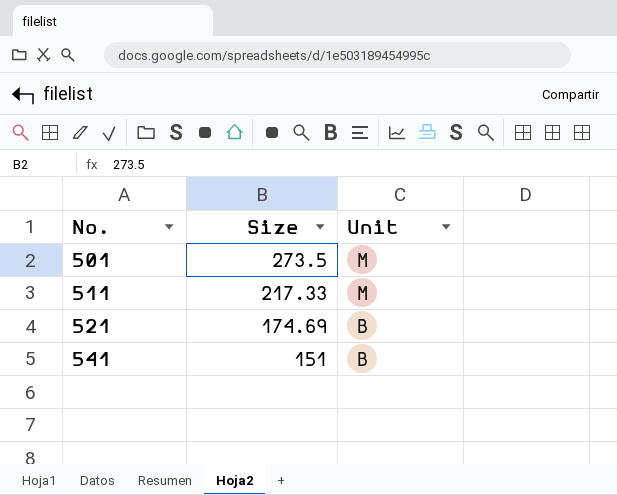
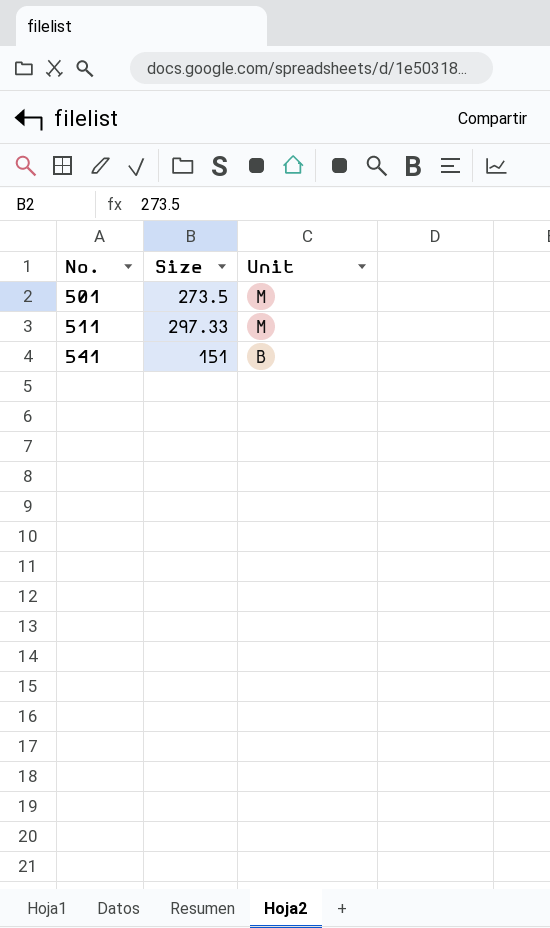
row 521: 174.69 | B -> none
511 | Size: 217.33 -> 297.33

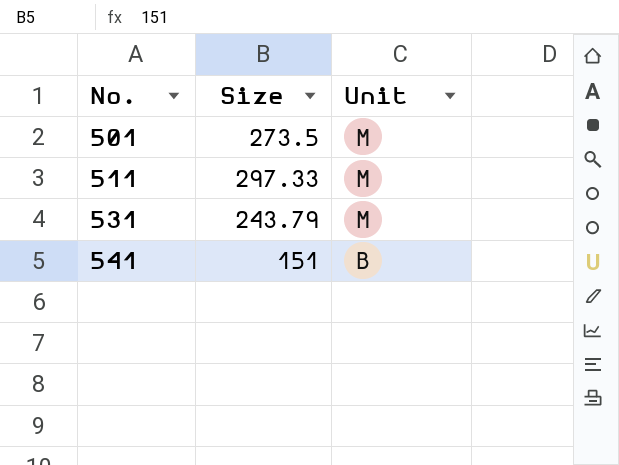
row 531: none -> 243.79 | M

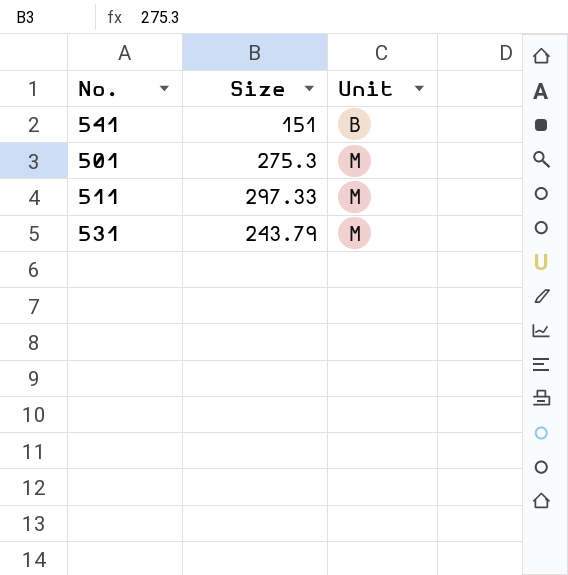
row order: No. ascending -> Unit ascending
501 | Size: 273.5 -> 275.3

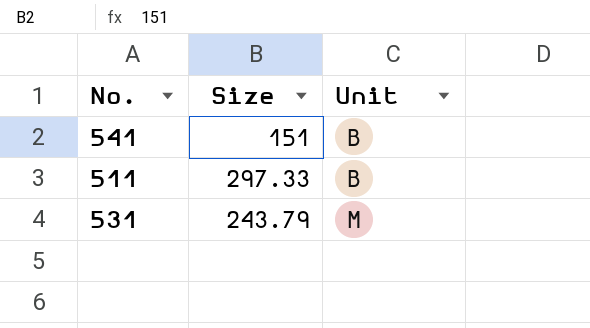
row 501: 275.3 | M -> none
511 | Unit: M -> B

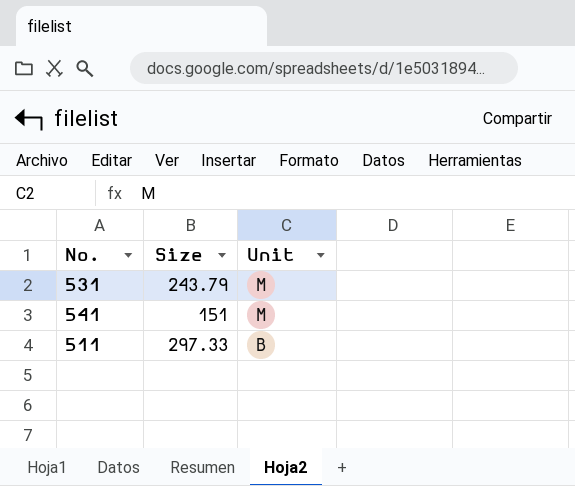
row order: Unit ascending -> Unit descending
541 | Unit: B -> M

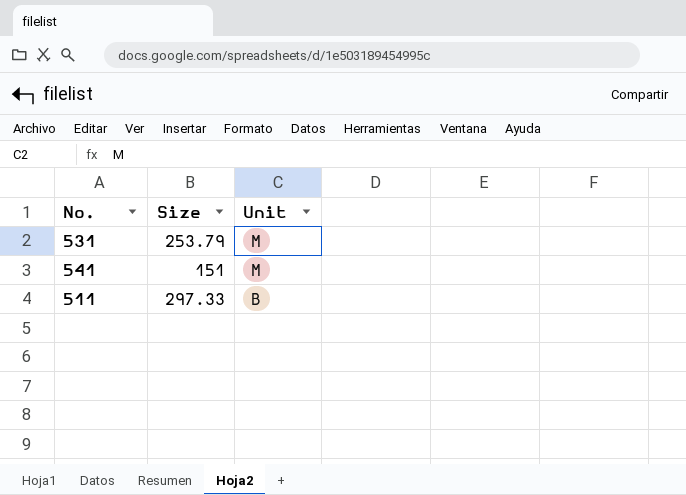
531 | Size: 243.79 -> 253.79

